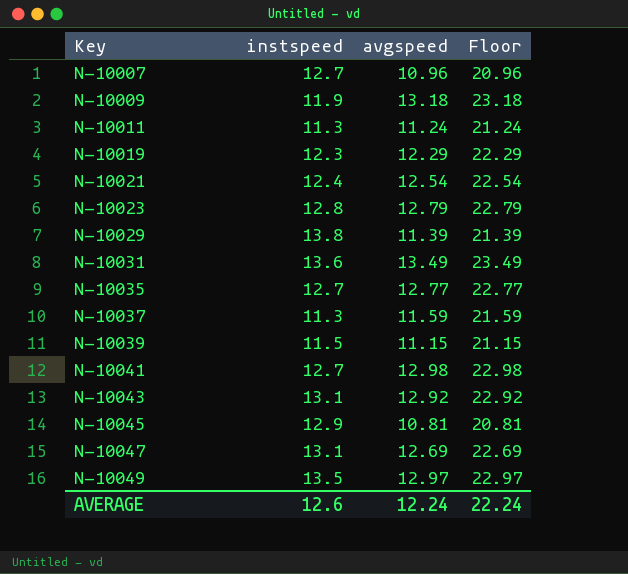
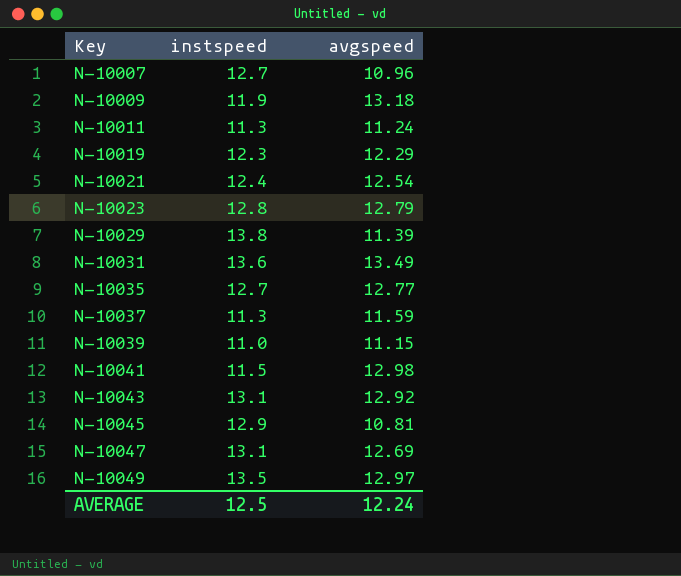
column Floor | formula: [avgspeed] + 10 -> none
N-10039 | instspeed: 11.5 -> 11.0
N-10041 | instspeed: 12.7 -> 11.5
AVERAGE | instspeed: 12.6 -> 12.5

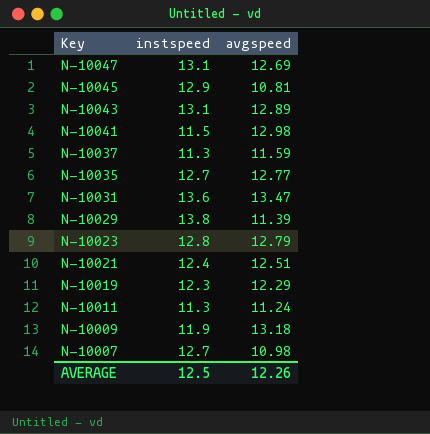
row order: Key ascending -> Key descending
row N-10039: 11.0 | 11.15 -> none
row N-10049: 13.5 | 12.97 -> none
N-10043 | avgspeed: 12.92 -> 12.89
N-10031 | avgspeed: 13.49 -> 13.47
N-10021 | avgspeed: 12.54 -> 12.51
N-10007 | avgspeed: 10.96 -> 10.98
AVERAGE | avgspeed: 12.24 -> 12.26

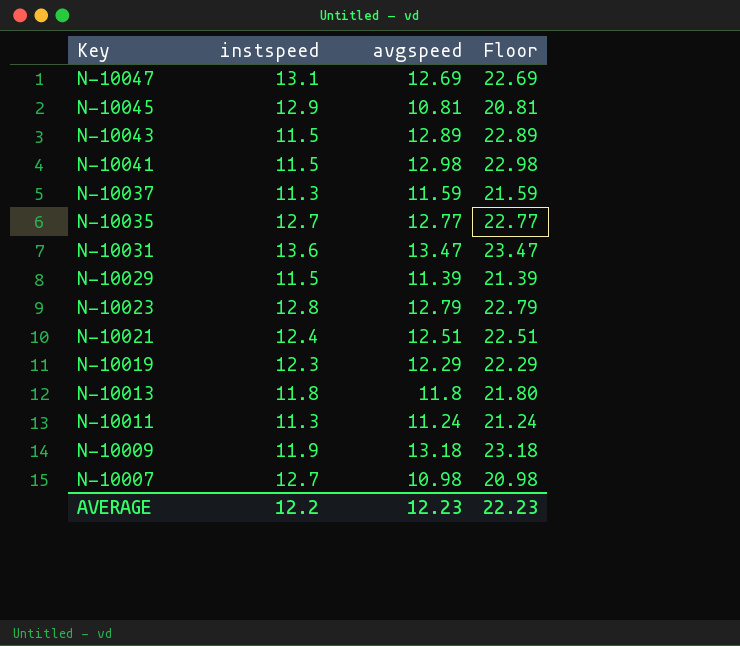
column Floor | formula: none -> [avgspeed] + 10
N-10043 | instspeed: 13.1 -> 11.5
N-10029 | instspeed: 13.8 -> 11.5
row N-10013: none -> 11.8 | 11.8 | 21.80
AVERAGE | instspeed: 12.5 -> 12.2
AVERAGE | avgspeed: 12.26 -> 12.23

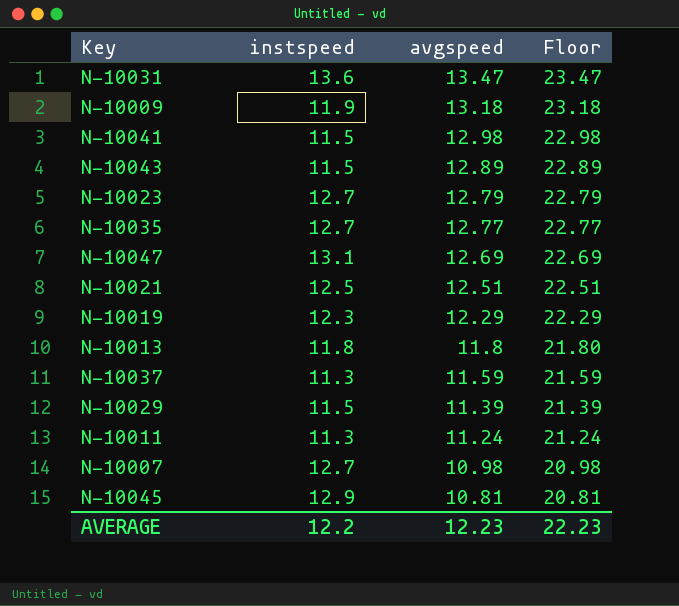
row order: Key descending -> avgspeed descending
N-10023 | instspeed: 12.8 -> 12.7
N-10021 | instspeed: 12.4 -> 12.5

